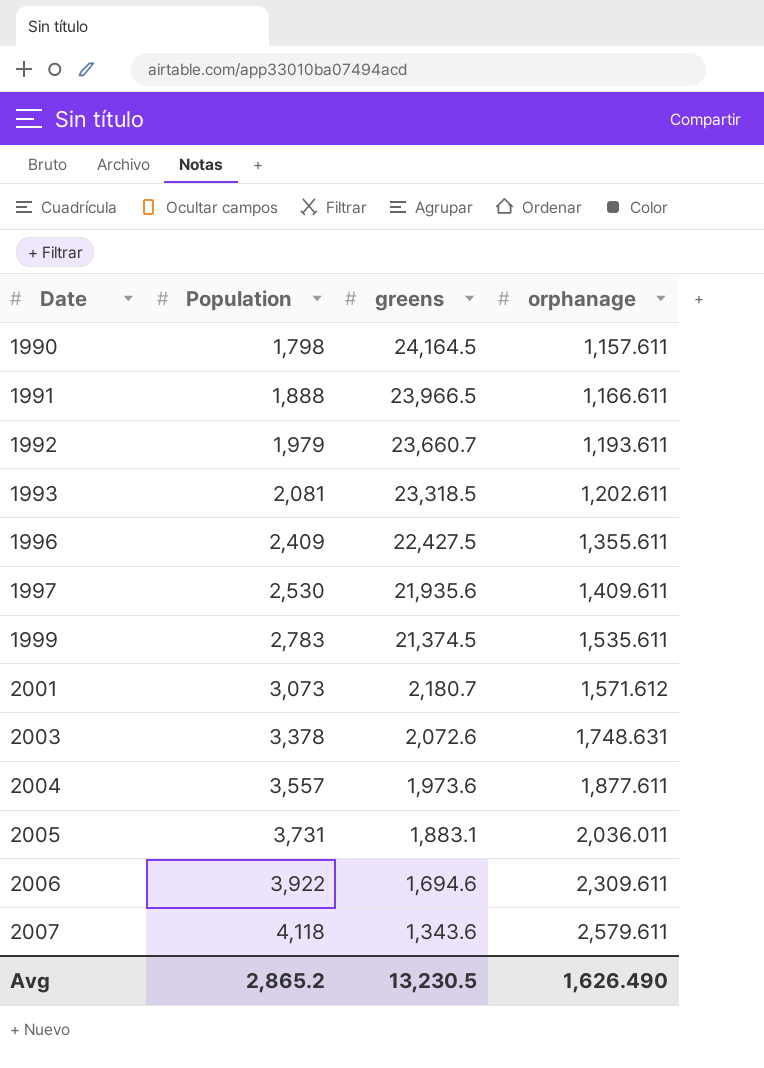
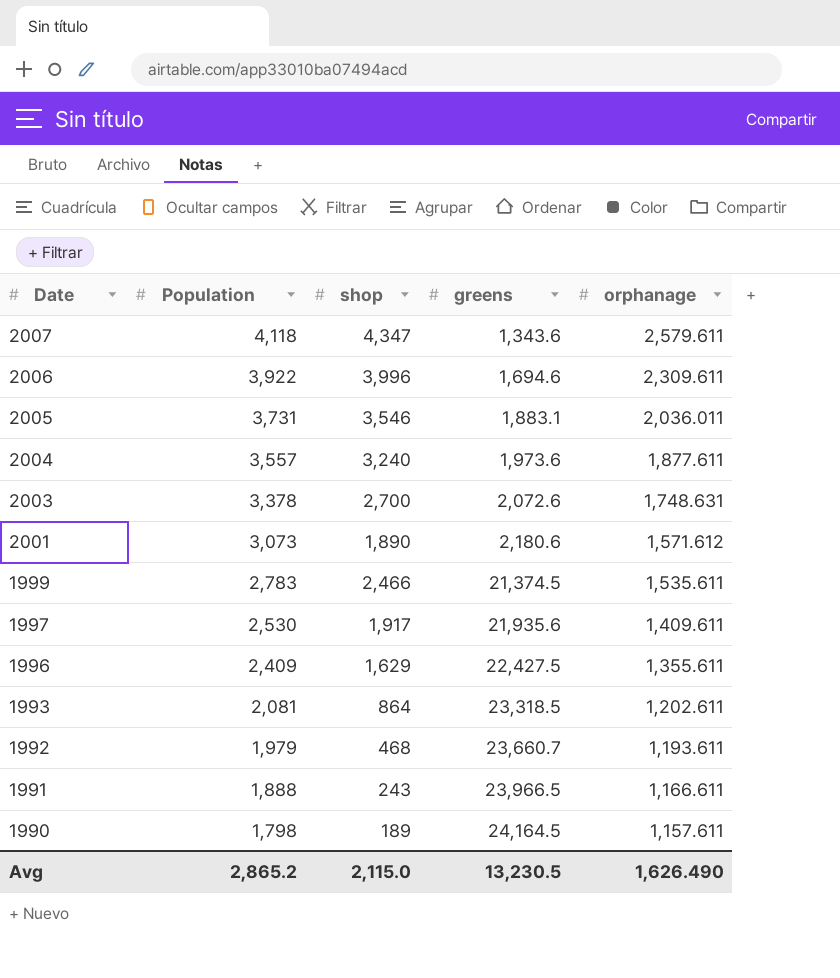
row order: Date ascending -> Date descending
column shop | position: none -> 3
2001 | greens: 2,180.7 -> 2,180.6

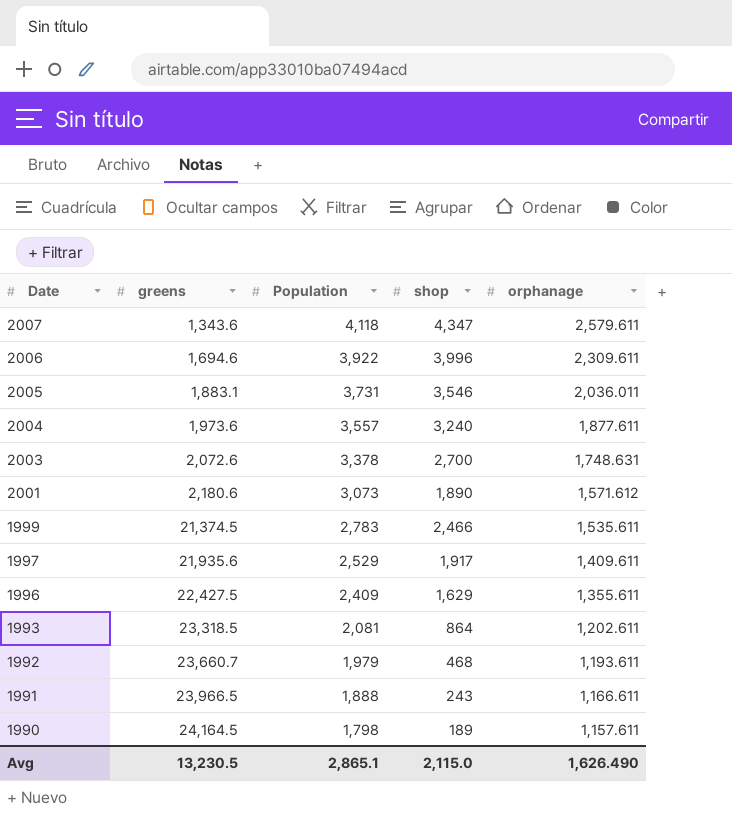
column greens | position: 4 -> 2
1997 | Population: 2,530 -> 2,529
Avg | Population: 2,865.2 -> 2,865.1

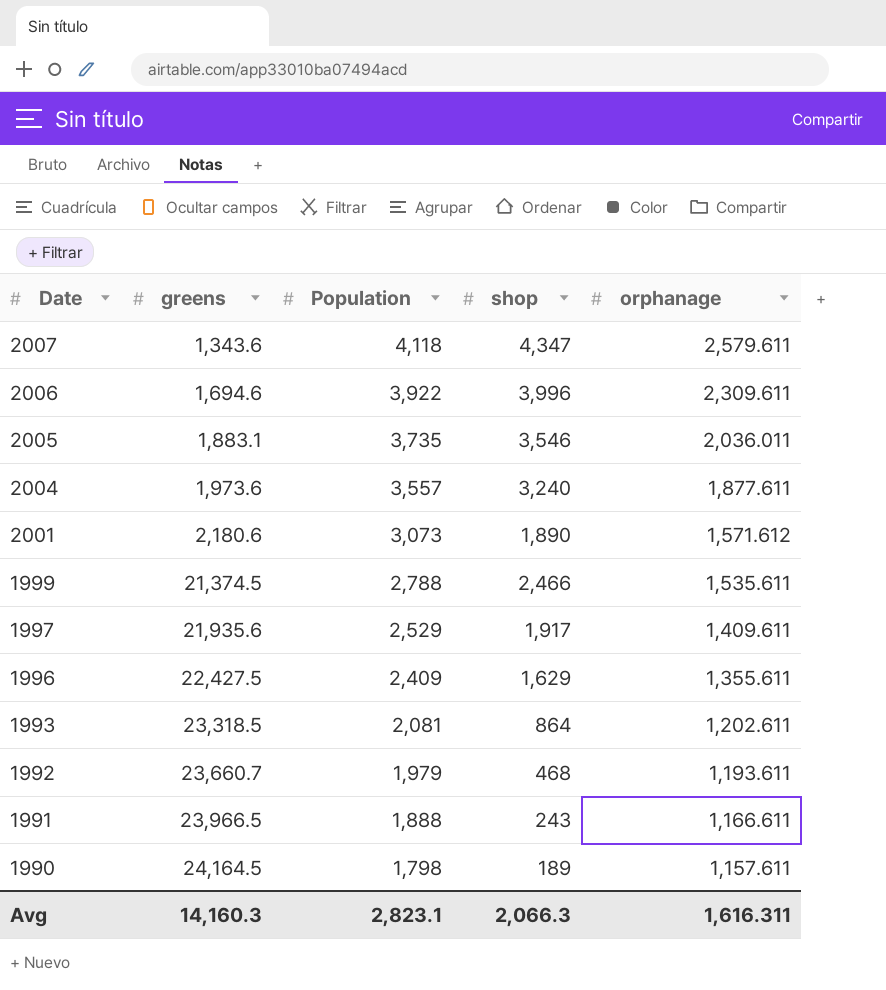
row 2003: 2,072.6 | 3,378 | 2,700 | 1,748.631 -> none
2005 | Population: 3,731 -> 3,735
1999 | Population: 2,783 -> 2,788
Avg | greens: 13,230.5 -> 14,160.3
Avg | Population: 2,865.1 -> 2,823.1
Avg | shop: 2,115.0 -> 2,066.3
Avg | orphanage: 1,626.490 -> 1,616.311

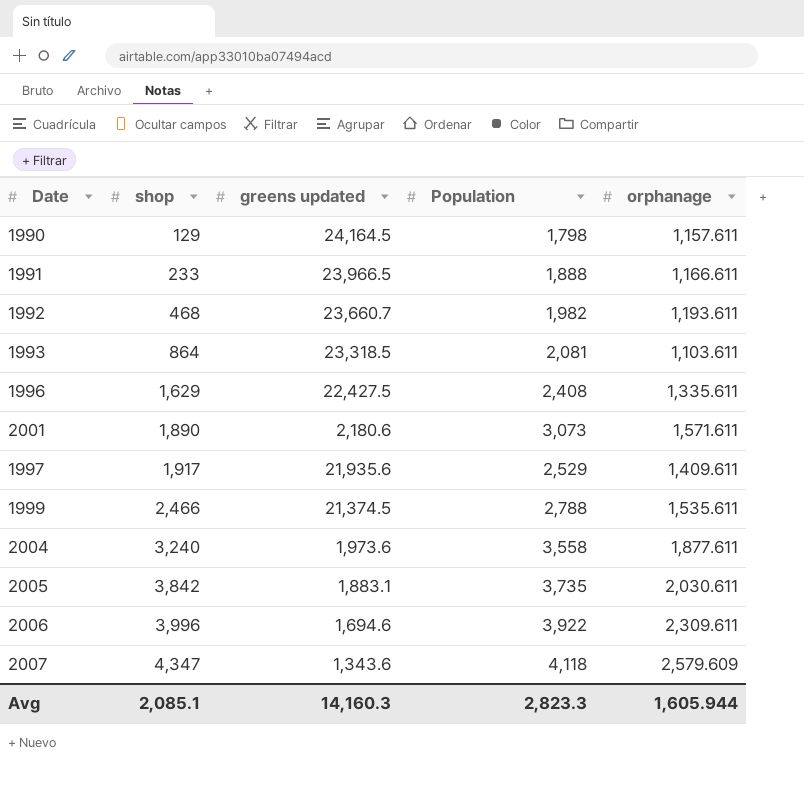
row order: Date descending -> shop ascending
column shop | position: 4 -> 2
column name: greens -> greens updated
1990 | shop: 189 -> 129
1991 | shop: 243 -> 233
1992 | Population: 1,979 -> 1,982
1993 | orphanage: 1,202.611 -> 1,103.611
1996 | Population: 2,409 -> 2,408
1996 | orphanage: 1,355.611 -> 1,335.611
2001 | orphanage: 1,571.612 -> 1,571.611
2004 | Population: 3,557 -> 3,558
2005 | shop: 3,546 -> 3,842
2005 | orphanage: 2,036.011 -> 2,030.611
2007 | orphanage: 2,579.611 -> 2,579.609
Avg | shop: 2,066.3 -> 2,085.1
Avg | Population: 2,823.1 -> 2,823.3
Avg | orphanage: 1,616.311 -> 1,605.944

